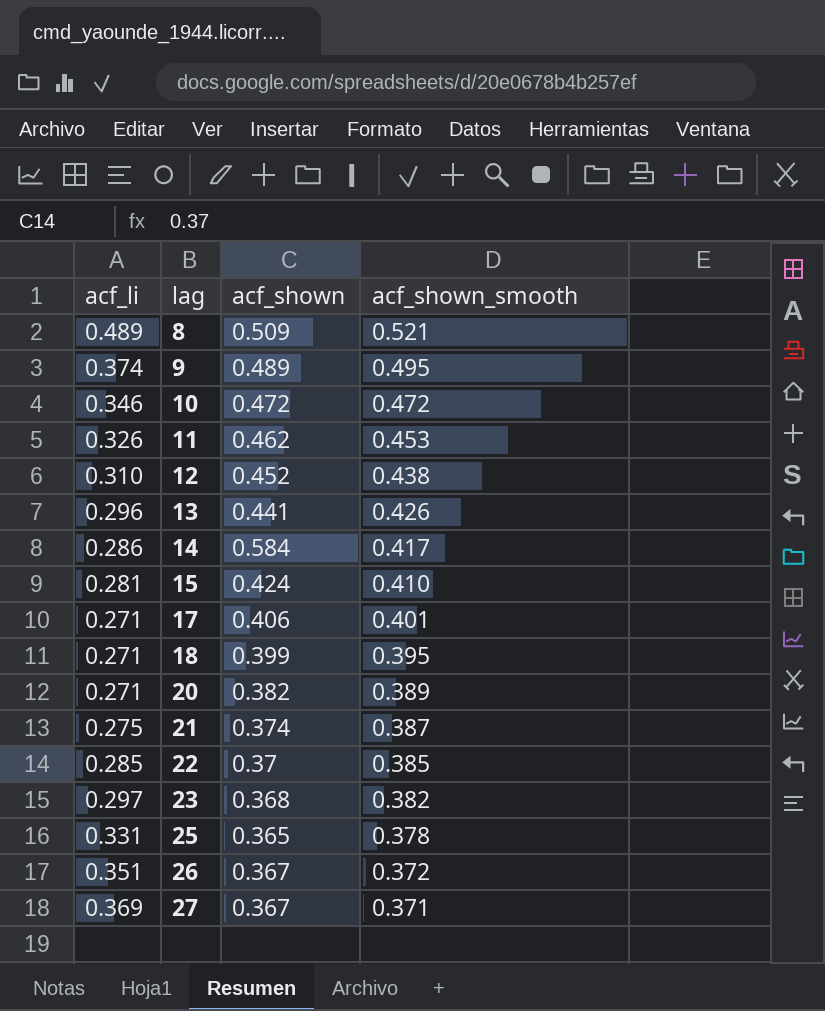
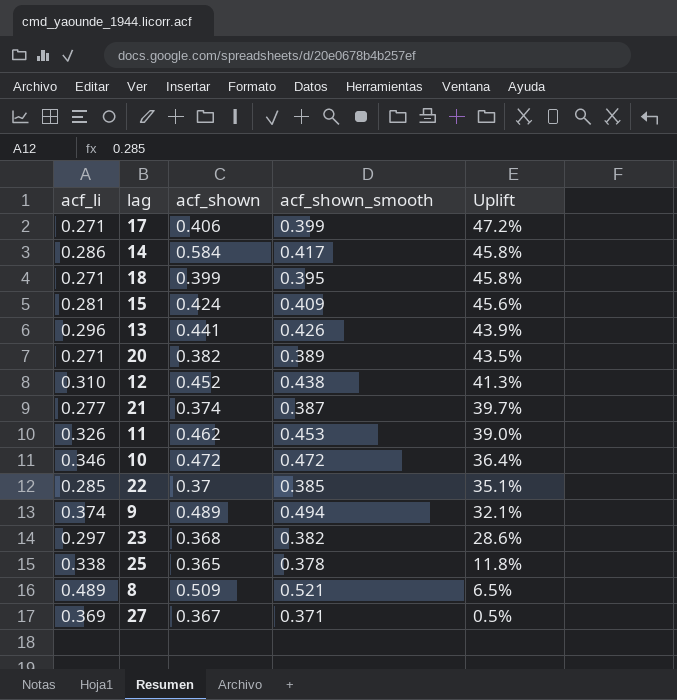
row order: lag ascending -> Uplift descending
column Uplift | formula: none -> ([acf_shown_smooth] - [acf_li]) / [acf_li]
row 26: 0.351 | 0.367 | 0.372 -> none
17 | acf_shown_smooth: 0.401 -> 0.399
15 | acf_shown_smooth: 0.410 -> 0.409
21 | acf_li: 0.275 -> 0.277
9 | acf_shown_smooth: 0.495 -> 0.494
25 | acf_li: 0.331 -> 0.338

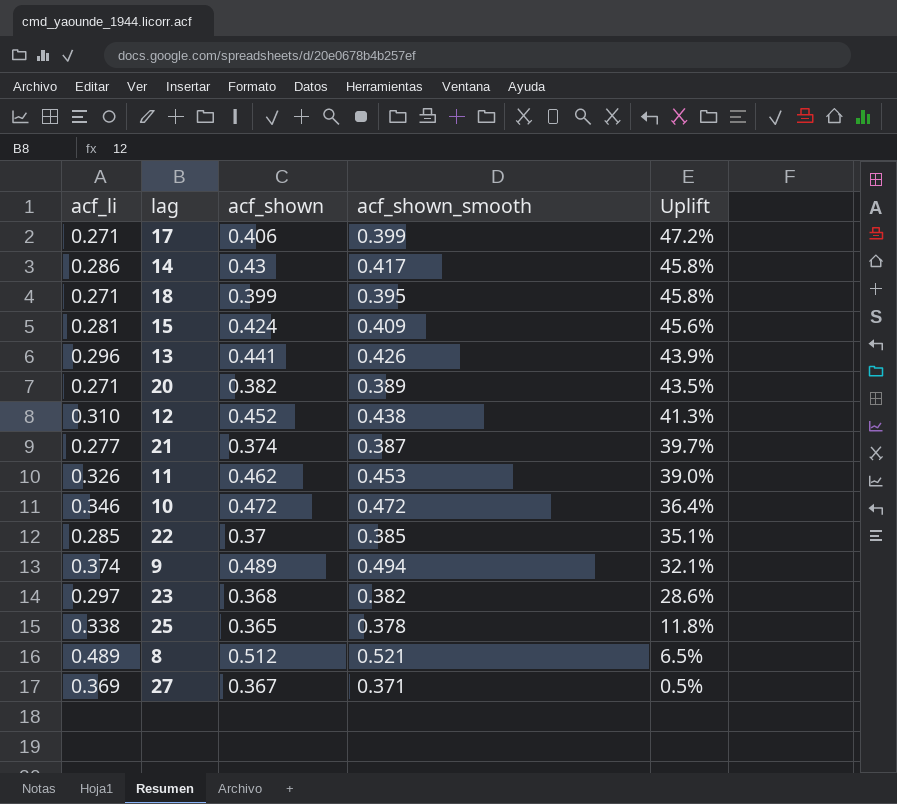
14 | acf_shown: 0.584 -> 0.43
8 | acf_shown: 0.509 -> 0.512

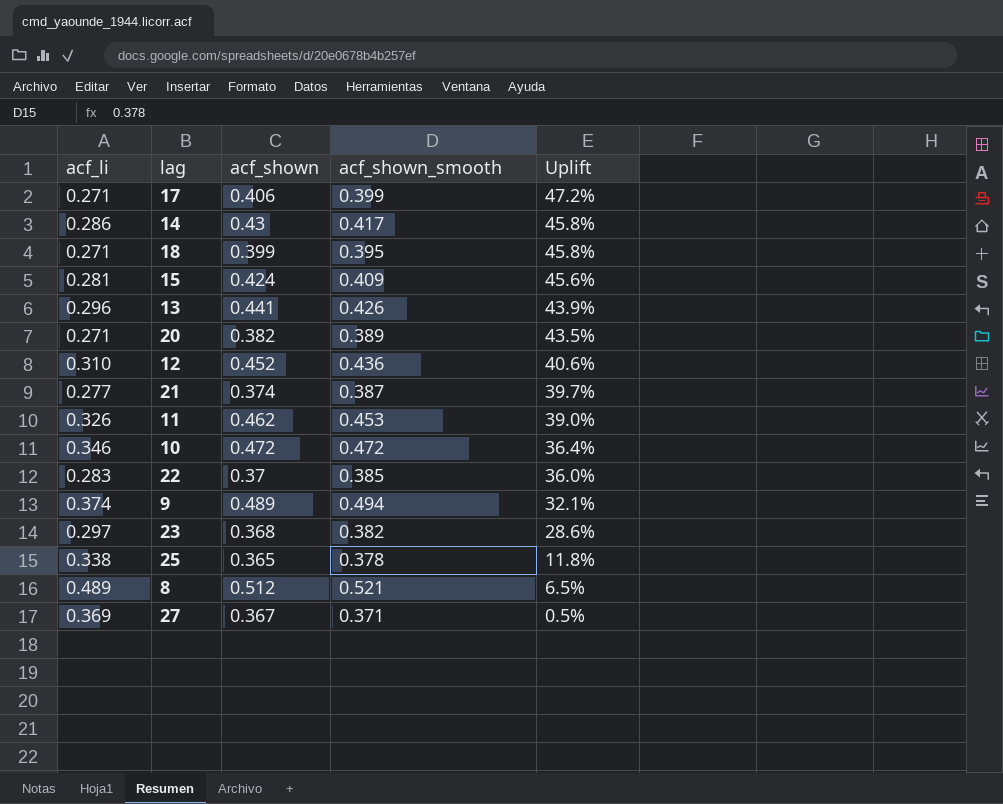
12 | acf_shown_smooth: 0.438 -> 0.436
12 | Uplift: 41.3% -> 40.6%
22 | acf_li: 0.285 -> 0.283
22 | Uplift: 35.1% -> 36.0%

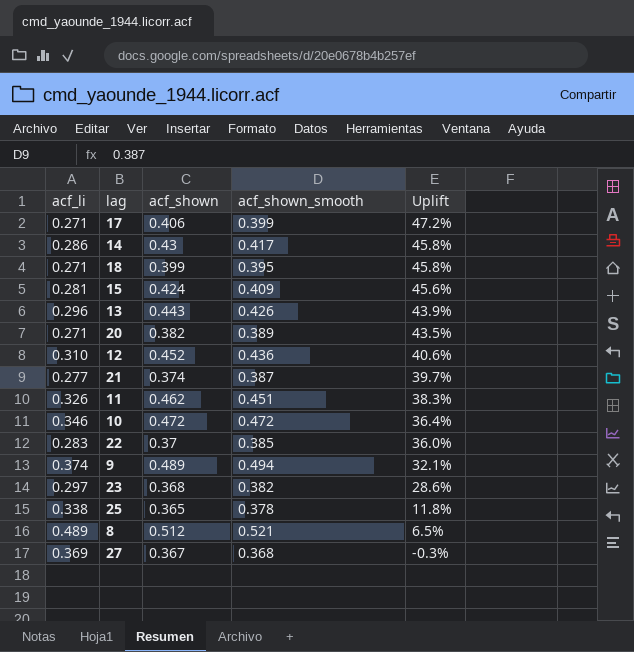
13 | acf_shown: 0.441 -> 0.443
11 | acf_shown_smooth: 0.453 -> 0.451
11 | Uplift: 39.0% -> 38.3%
27 | acf_shown_smooth: 0.371 -> 0.368
27 | Uplift: 0.5% -> -0.3%

